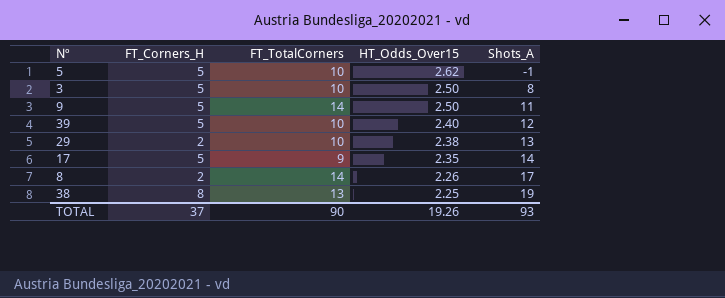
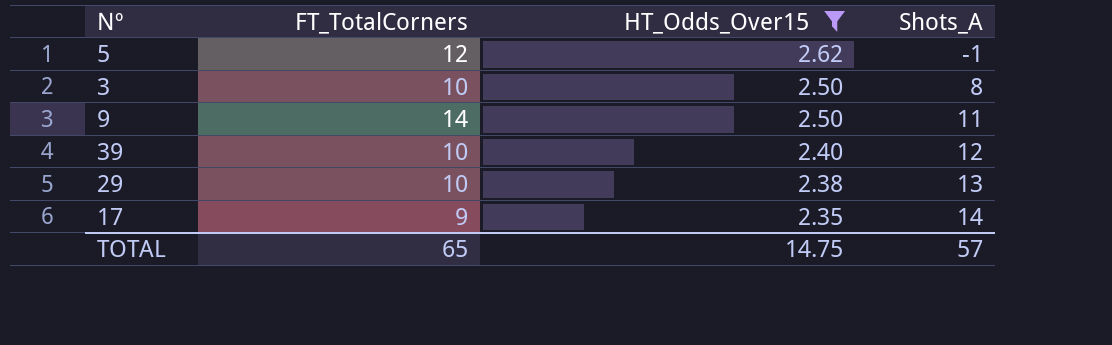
filter: none -> HT_Odds_Over15 >= 2.35
column FT_Corners_H | position: 2 -> none
5 | FT_TotalCorners: 10 -> 12
TOTAL | FT_TotalCorners: 90 -> 65
TOTAL | HT_Odds_Over15: 19.26 -> 14.75
TOTAL | Shots_A: 93 -> 57

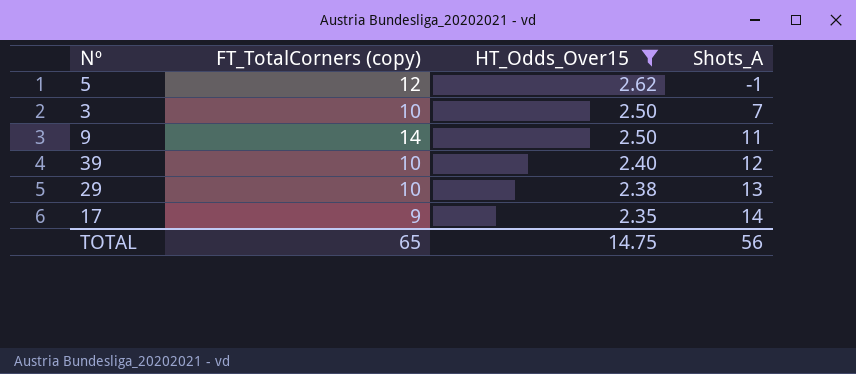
column name: FT_TotalCorners -> FT_TotalCorners (copy)
3 | Shots_A: 8 -> 7
TOTAL | Shots_A: 57 -> 56

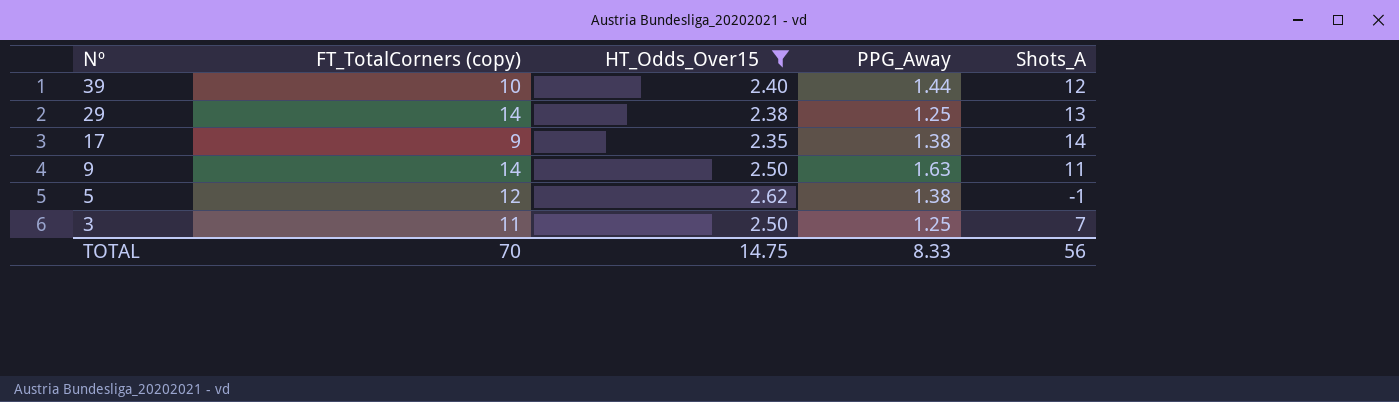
row order: HT_Odds_Over15 descending -> Nº descending
column PPG_Away | position: none -> 4
29 | FT_TotalCorners (copy): 10 -> 14
3 | FT_TotalCorners (copy): 10 -> 11
TOTAL | FT_TotalCorners (copy): 65 -> 70

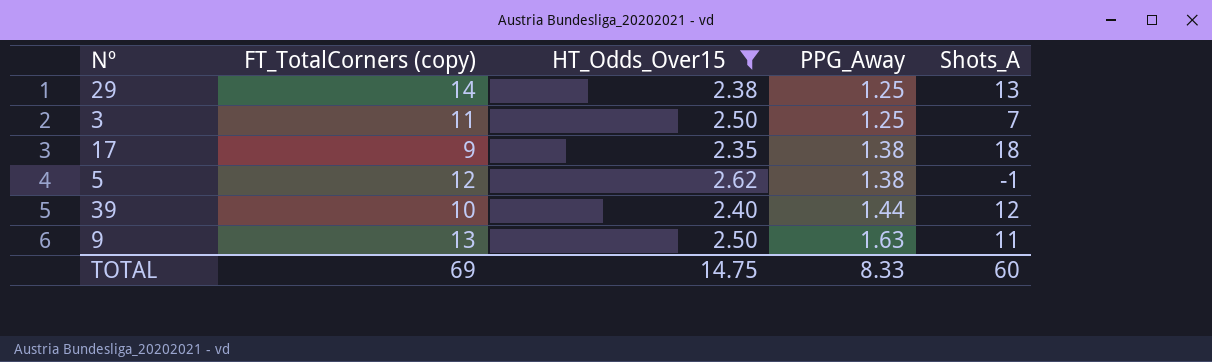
row order: Nº descending -> PPG_Away ascending
17 | Shots_A: 14 -> 18
9 | FT_TotalCorners (copy): 14 -> 13
TOTAL | FT_TotalCorners (copy): 70 -> 69
TOTAL | Shots_A: 56 -> 60

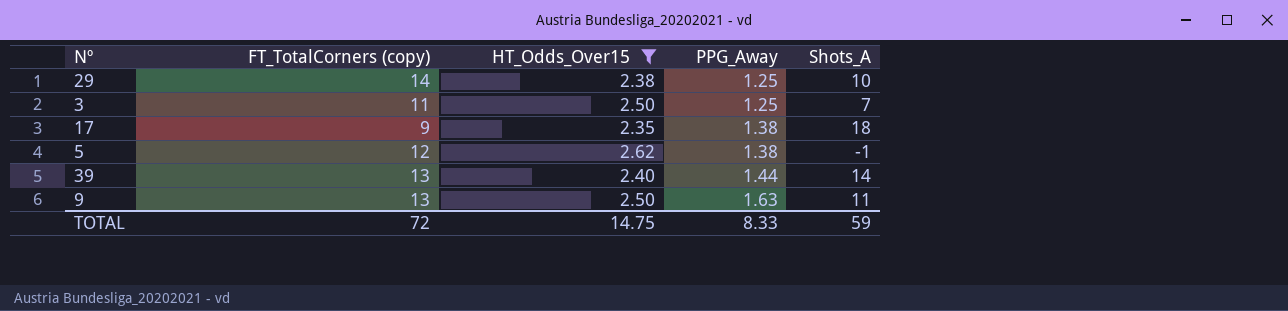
29 | Shots_A: 13 -> 10
39 | FT_TotalCorners (copy): 10 -> 13
39 | Shots_A: 12 -> 14
TOTAL | FT_TotalCorners (copy): 69 -> 72
TOTAL | Shots_A: 60 -> 59

